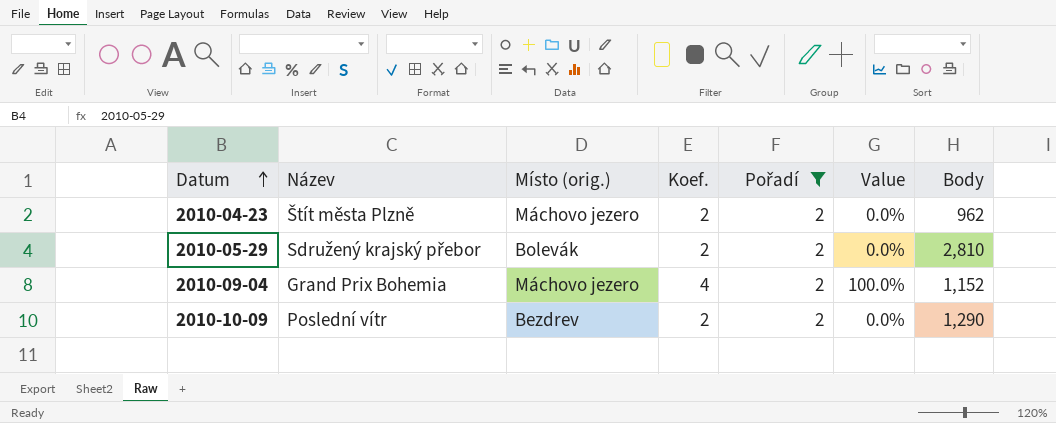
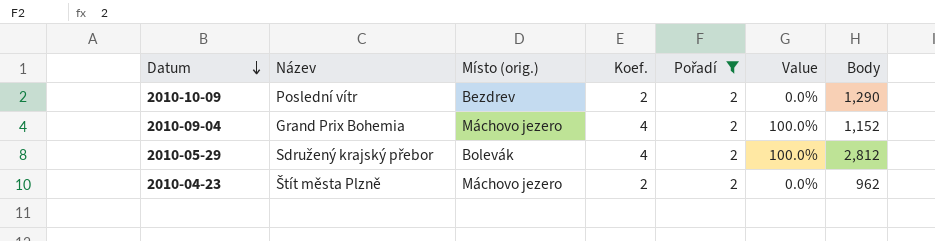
row order: Datum ascending -> Datum descending
2010-05-29 | Koef.: 2 -> 4
2010-05-29 | Value: 0.0% -> 100.0%
2010-05-29 | Body: 2,810 -> 2,812

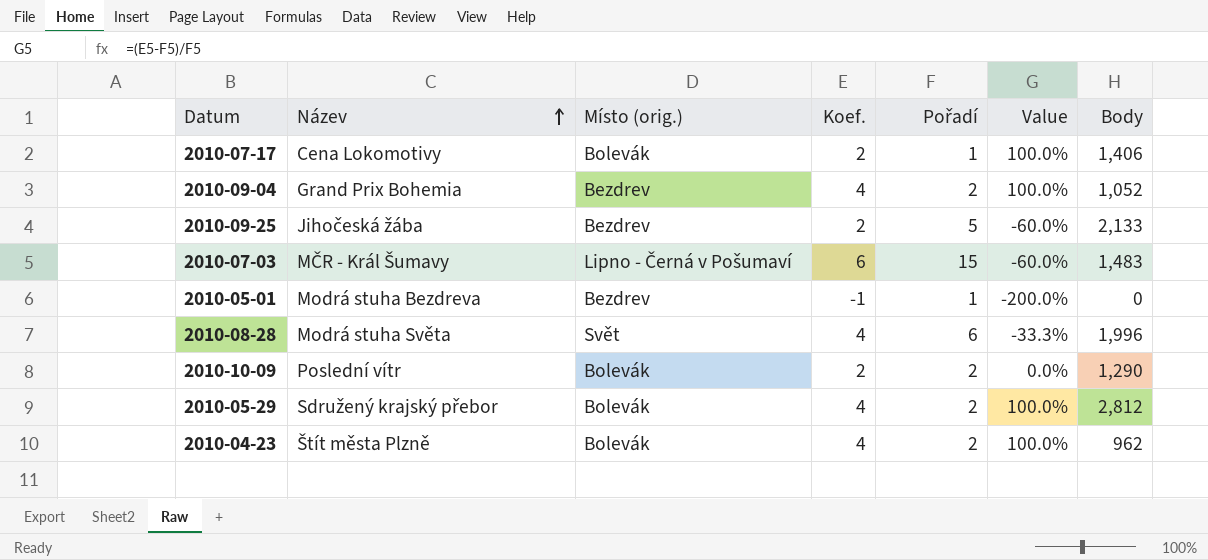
filter: Pořadí = 2 -> none
row order: Datum descending -> Název ascending
2010-09-04 | Místo (orig.): Máchovo jezero -> Bezdrev
2010-09-04 | Body: 1,152 -> 1,052
2010-10-09 | Místo (orig.): Bezdrev -> Bolevák
2010-04-23 | Místo (orig.): Máchovo jezero -> Bolevák
2010-04-23 | Koef.: 2 -> 4
2010-04-23 | Value: 0.0% -> 100.0%

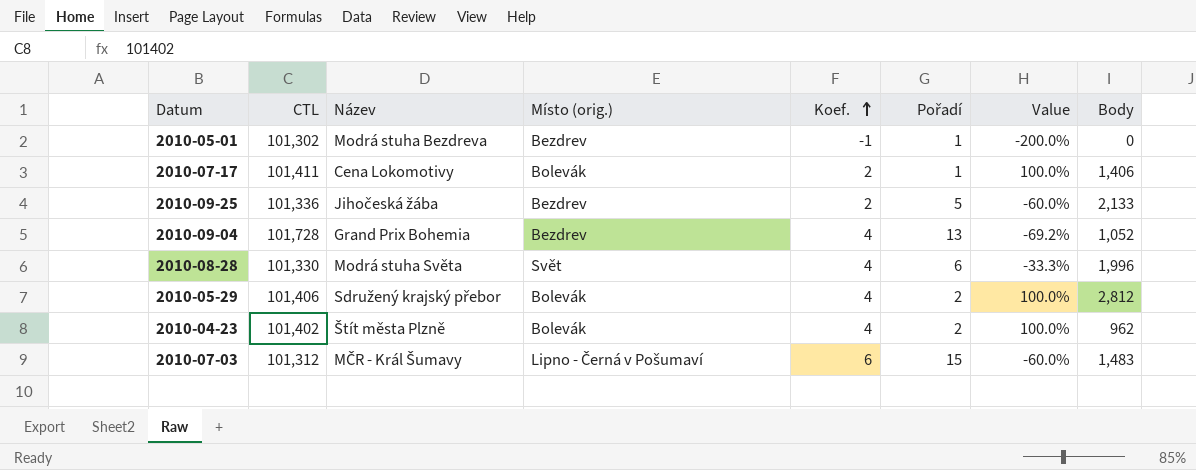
row order: Název ascending -> Koef. ascending
column CTL | position: none -> 2
row 2010-10-09: Poslední vítr | Bolevák | 2 | 2 | 0.0% | 1,290 -> none
2010-09-04 | Pořadí: 2 -> 13
2010-09-04 | Value: 100.0% -> -69.2%

